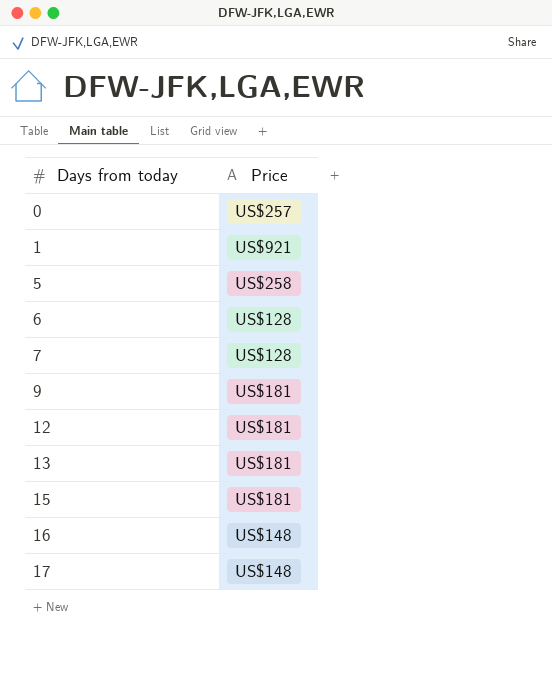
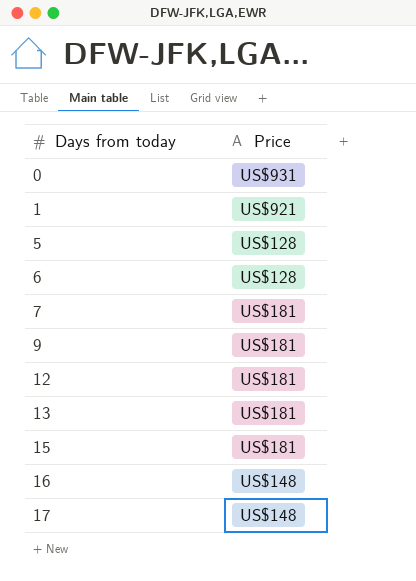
0 | Price: US$257 -> US$931
5 | Price: US$258 -> US$128
7 | Price: US$128 -> US$181

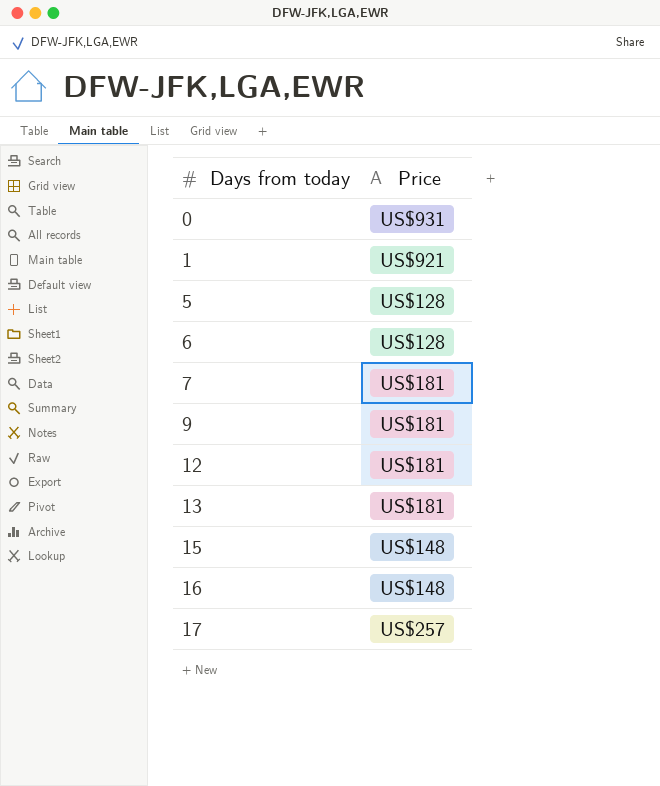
15 | Price: US$181 -> US$148
17 | Price: US$148 -> US$257

